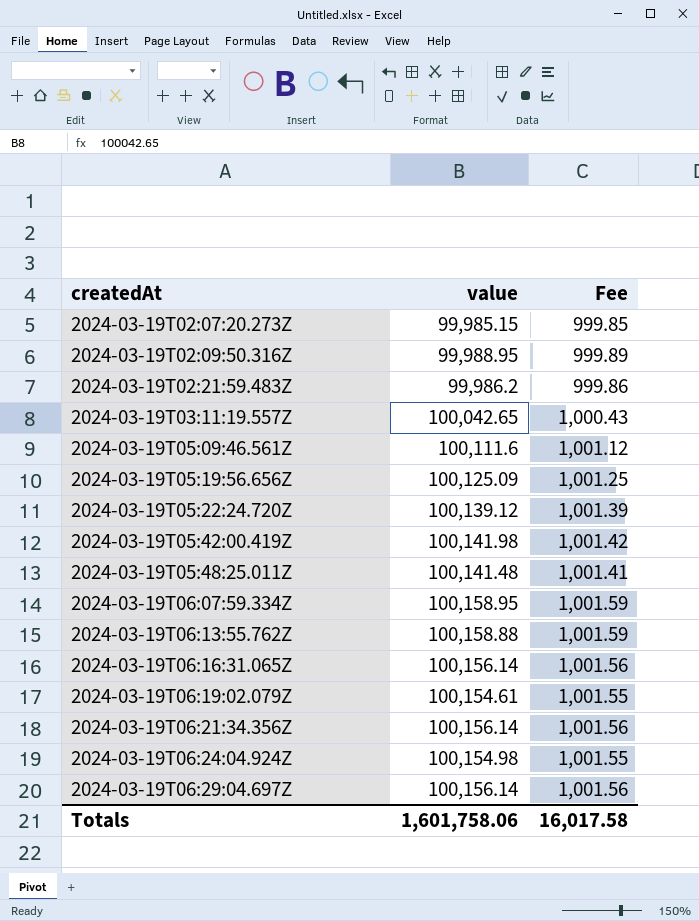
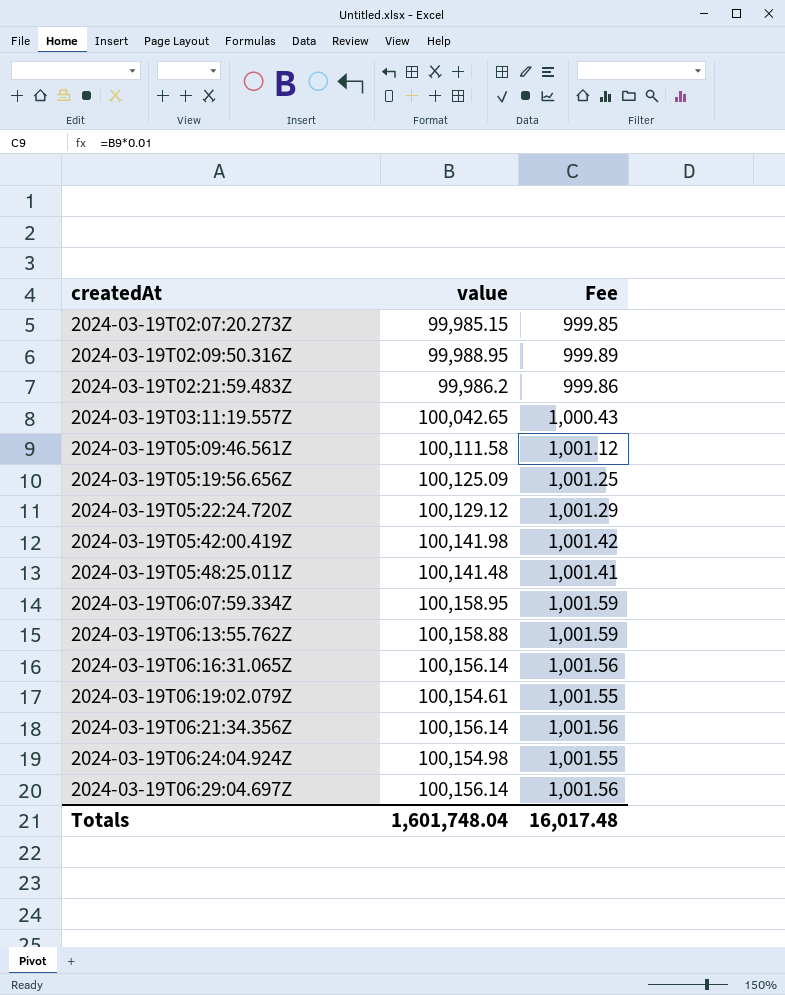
2024-03-19T05:09:46.561Z | value: 100,111.6 -> 100,111.58
2024-03-19T05:22:24.720Z | value: 100,139.12 -> 100,129.12
2024-03-19T05:22:24.720Z | Fee: 1,001.39 -> 1,001.29
Totals | value: 1,601,758.06 -> 1,601,748.04
Totals | Fee: 16,017.58 -> 16,017.48

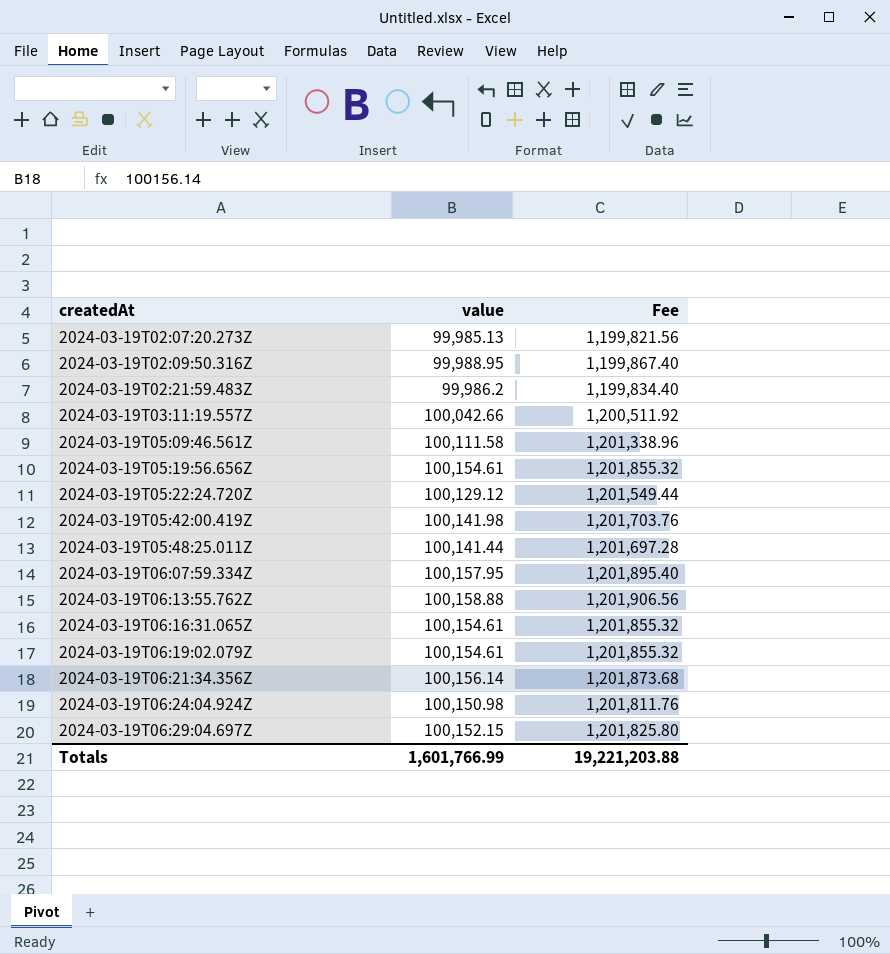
column Fee | formula: [value] * 0.01 -> [value] * 12
2024-03-19T02:07:20.273Z | value: 99,985.15 -> 99,985.13
2024-03-19T03:11:19.557Z | value: 100,042.65 -> 100,042.66
2024-03-19T05:19:56.656Z | value: 100,125.09 -> 100,154.61
2024-03-19T05:48:25.011Z | value: 100,141.48 -> 100,141.44
2024-03-19T06:07:59.334Z | value: 100,158.95 -> 100,157.95
2024-03-19T06:16:31.065Z | value: 100,156.14 -> 100,154.61
2024-03-19T06:24:04.924Z | value: 100,154.98 -> 100,150.98
2024-03-19T06:29:04.697Z | value: 100,156.14 -> 100,152.15
Totals | value: 1,601,748.04 -> 1,601,766.99
Totals | Fee: 16,017.48 -> 19,221,203.88

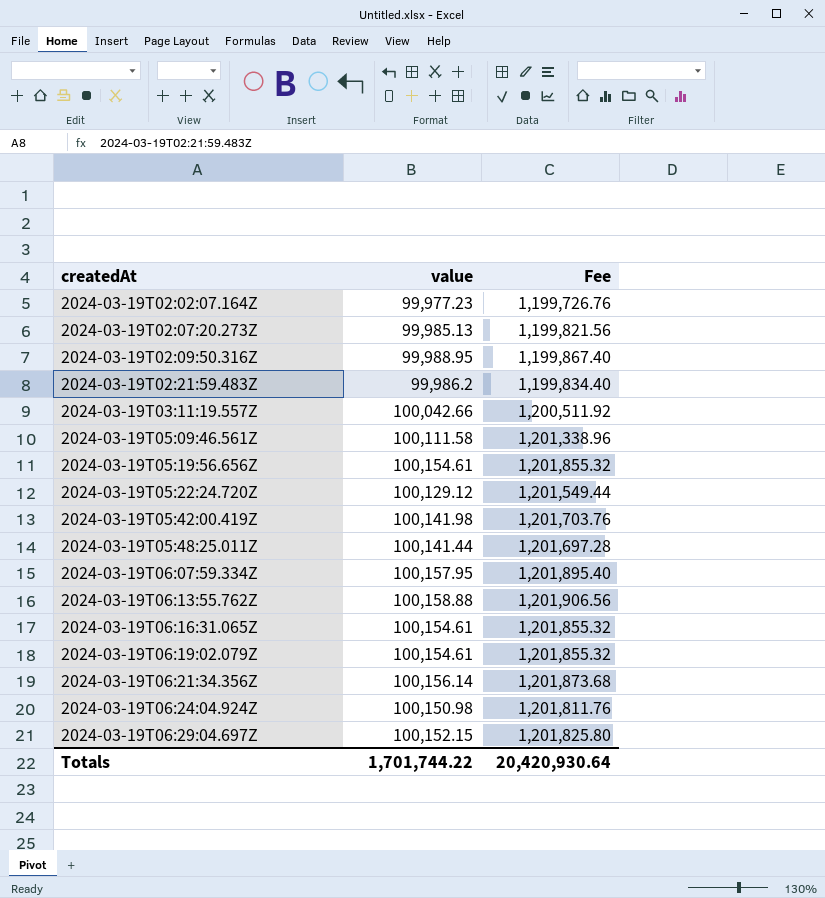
row 2024-03-19T02:02:07.164Z: none -> 99,977.23 | 1,199,726.76
Totals | value: 1,601,766.99 -> 1,701,744.22
Totals | Fee: 19,221,203.88 -> 20,420,930.64

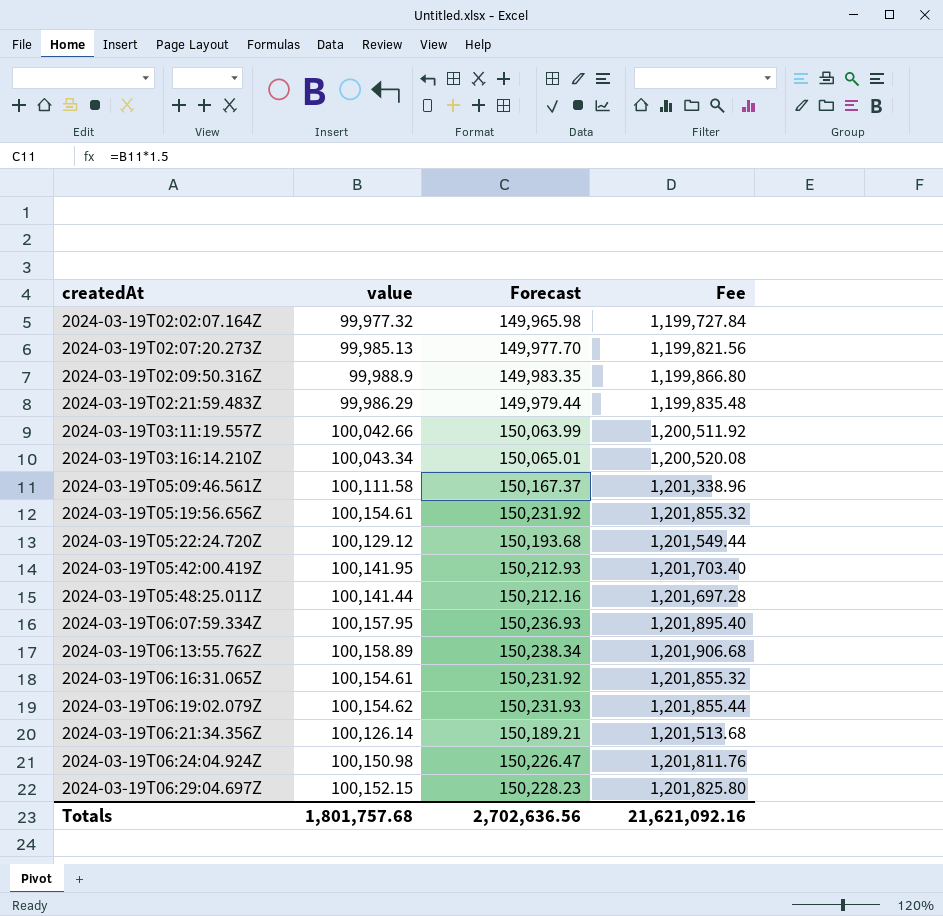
column Forecast | formula: none -> [value] * 1.5
2024-03-19T02:02:07.164Z | value: 99,977.23 -> 99,977.32
2024-03-19T02:02:07.164Z | Fee: 1,199,726.76 -> 1,199,727.84
2024-03-19T02:09:50.316Z | value: 99,988.95 -> 99,988.9
2024-03-19T02:09:50.316Z | Fee: 1,199,867.40 -> 1,199,866.80
2024-03-19T02:21:59.483Z | value: 99,986.2 -> 99,986.29
2024-03-19T02:21:59.483Z | Fee: 1,199,834.40 -> 1,199,835.48
row 2024-03-19T03:16:14.210Z: none -> 100,043.34 | 150,065.01 | 1,200,520.08
2024-03-19T05:42:00.419Z | value: 100,141.98 -> 100,141.95
2024-03-19T05:42:00.419Z | Fee: 1,201,703.76 -> 1,201,703.40
2024-03-19T06:13:55.762Z | value: 100,158.88 -> 100,158.89
2024-03-19T06:13:55.762Z | Fee: 1,201,906.56 -> 1,201,906.68
2024-03-19T06:19:02.079Z | value: 100,154.61 -> 100,154.62
2024-03-19T06:19:02.079Z | Fee: 1,201,855.32 -> 1,201,855.44
2024-03-19T06:21:34.356Z | value: 100,156.14 -> 100,126.14
2024-03-19T06:21:34.356Z | Fee: 1,201,873.68 -> 1,201,513.68
Totals | value: 1,701,744.22 -> 1,801,757.68
Totals | Fee: 20,420,930.64 -> 21,621,092.16

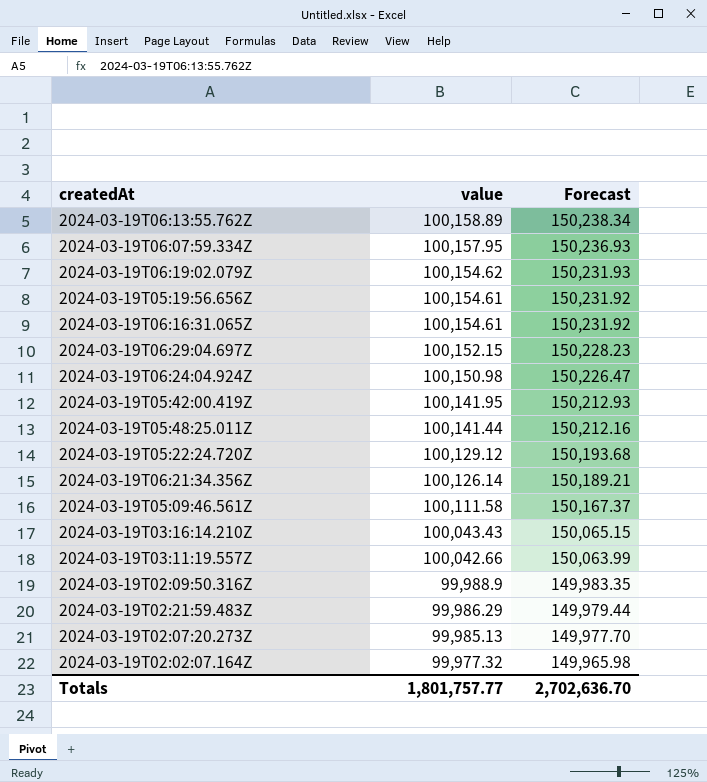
row order: createdAt ascending -> value descending
column Fee | formula: [value] * 12 -> none
2024-03-19T03:16:14.210Z | value: 100,043.34 -> 100,043.43
2024-03-19T03:16:14.210Z | Forecast: 150,065.01 -> 150,065.15
Totals | value: 1,801,757.68 -> 1,801,757.77
Totals | Forecast: 2,702,636.56 -> 2,702,636.70

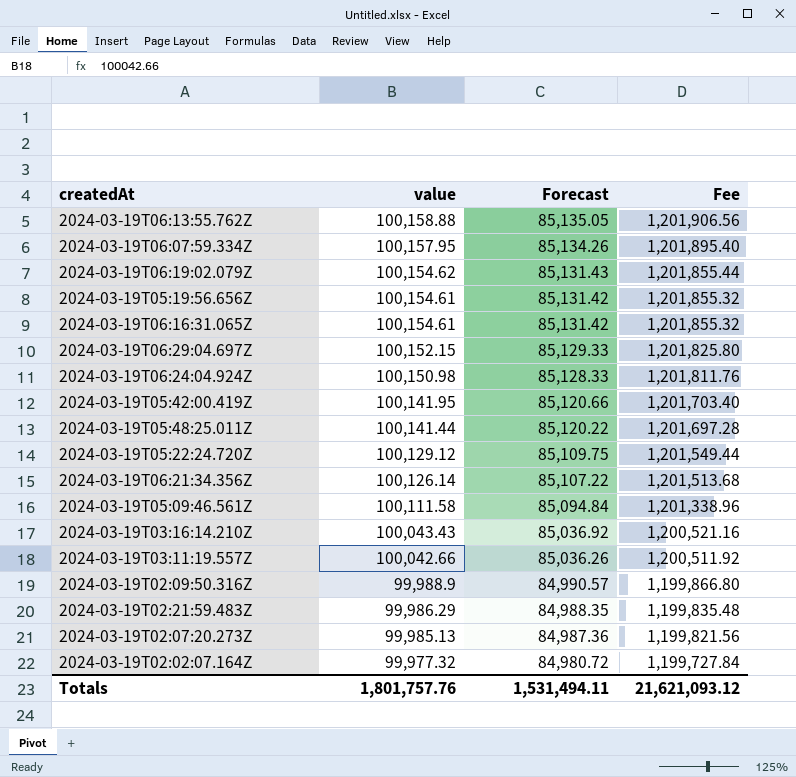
column Forecast | formula: [value] * 1.5 -> [value] * 0.85
column Fee | formula: none -> [value] * 12
2024-03-19T06:13:55.762Z | value: 100,158.89 -> 100,158.88
Totals | value: 1,801,757.77 -> 1,801,757.76
Totals | Forecast: 2,702,636.70 -> 1,531,494.11

